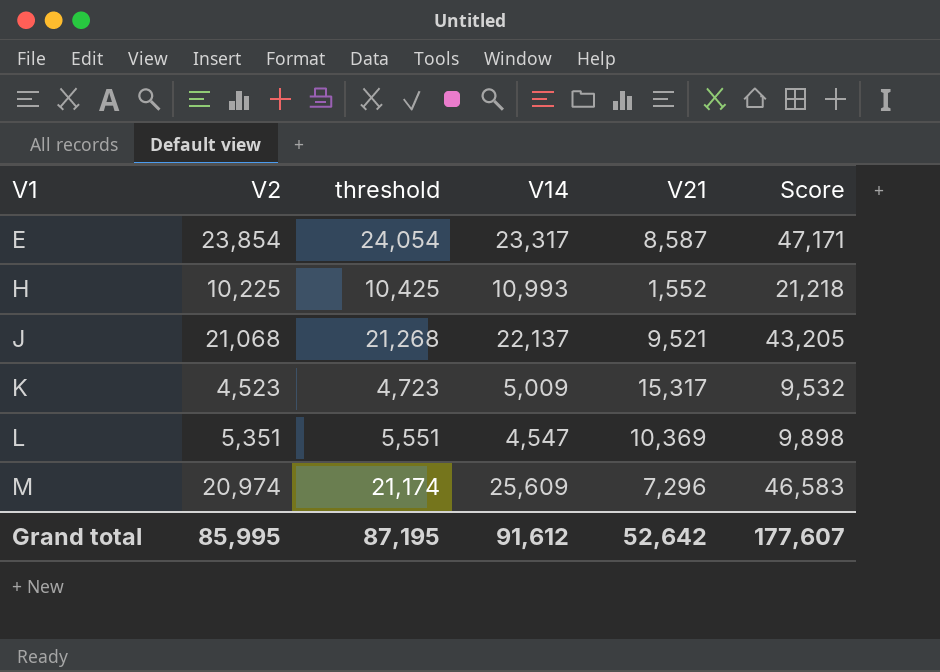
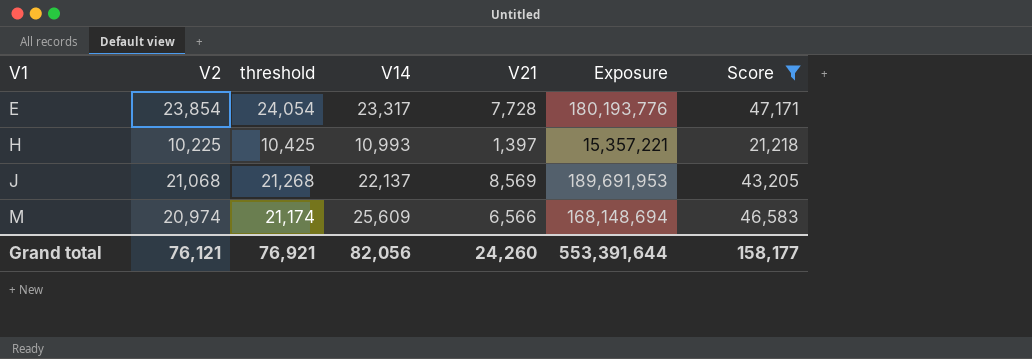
filter: none -> Score >= 21,218
column Exposure | formula: none -> [V14] * [V21]
E | V21: 8,587 -> 7,728
H | V21: 1,552 -> 1,397
J | V21: 9,521 -> 8,569
M | V21: 7,296 -> 6,566
Grand total | V2: 85,995 -> 76,121
Grand total | threshold: 87,195 -> 76,921
Grand total | V14: 91,612 -> 82,056
Grand total | V21: 52,642 -> 24,260
Grand total | Score: 177,607 -> 158,177

